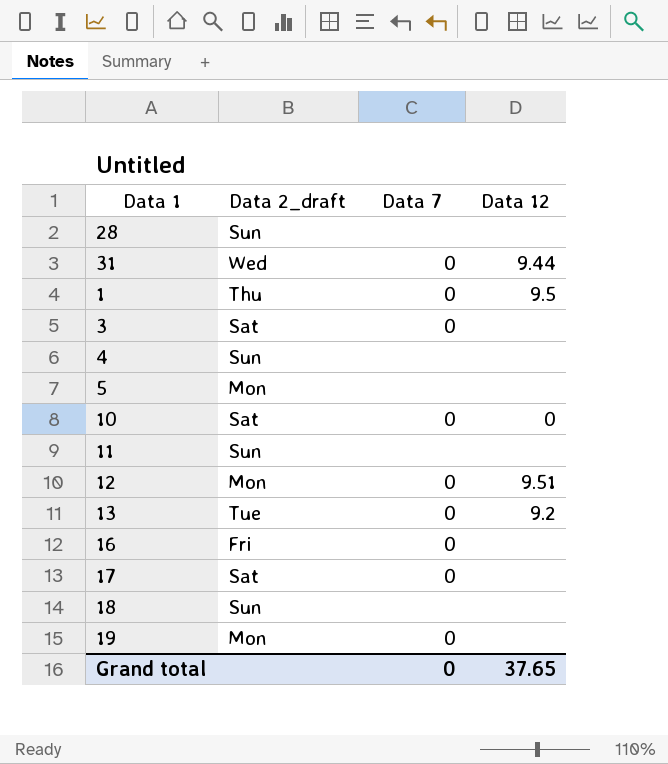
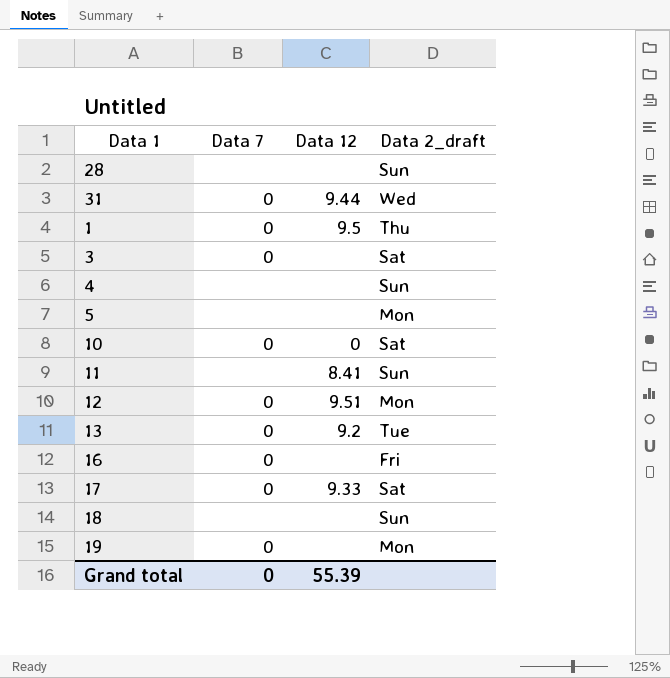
column Data 2_draft | position: 2 -> 4
11 | Data 12: none -> 8.41
17 | Data 12: none -> 9.33
Grand total | Data 12: 37.65 -> 55.39

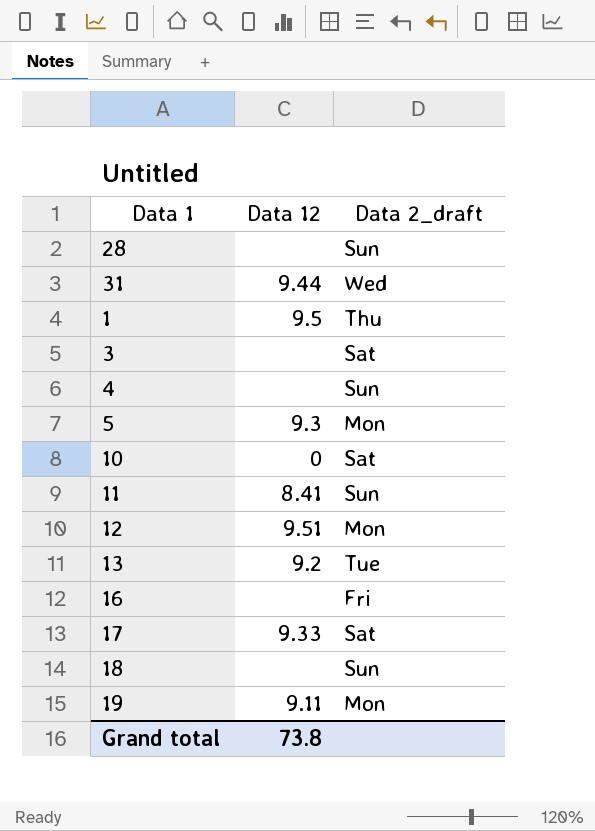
column Data 7 | position: 2 -> none
5 | Data 12: none -> 9.3
19 | Data 12: none -> 9.11
Grand total | Data 12: 55.39 -> 73.8

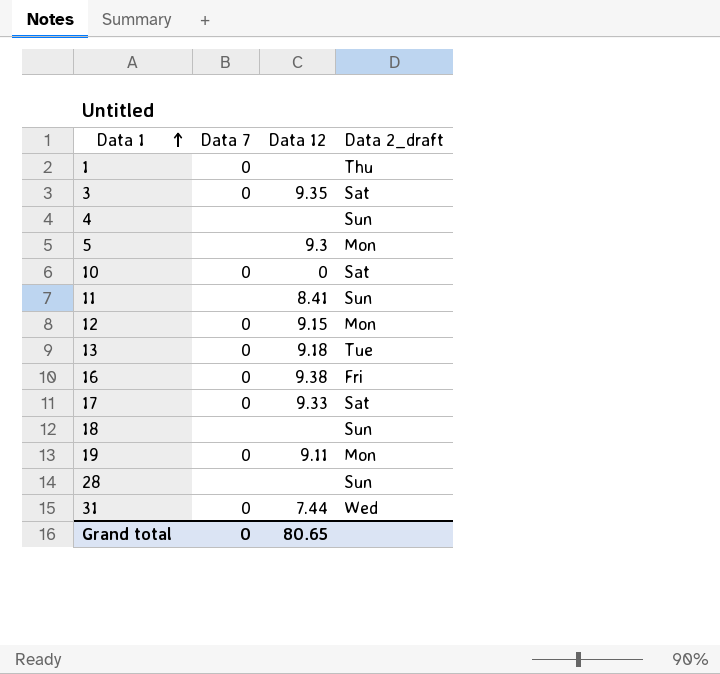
row order: none -> Data 1 ascending
column Data 7 | position: none -> 2
1 | Data 12: 9.5 -> none
3 | Data 12: none -> 9.35
12 | Data 12: 9.51 -> 9.15
13 | Data 12: 9.2 -> 9.18
16 | Data 12: none -> 9.38
31 | Data 12: 9.44 -> 7.44
Grand total | Data 12: 73.8 -> 80.65

